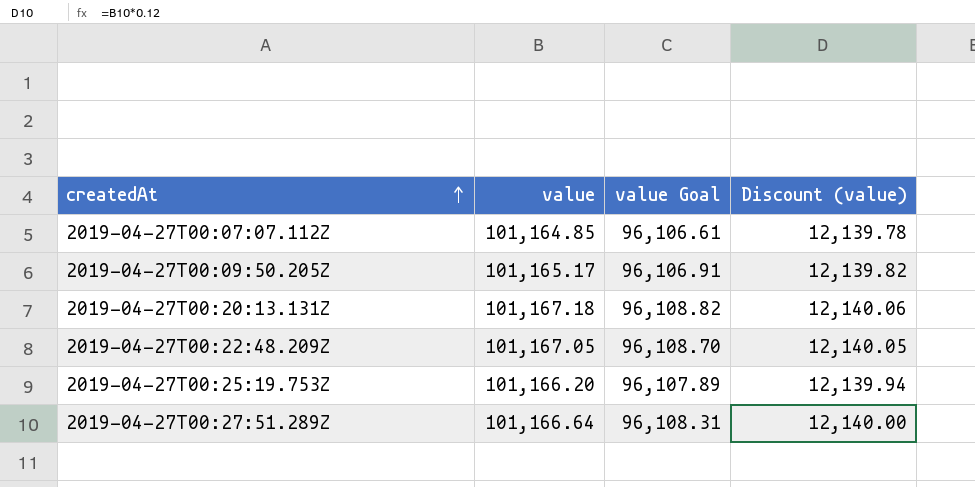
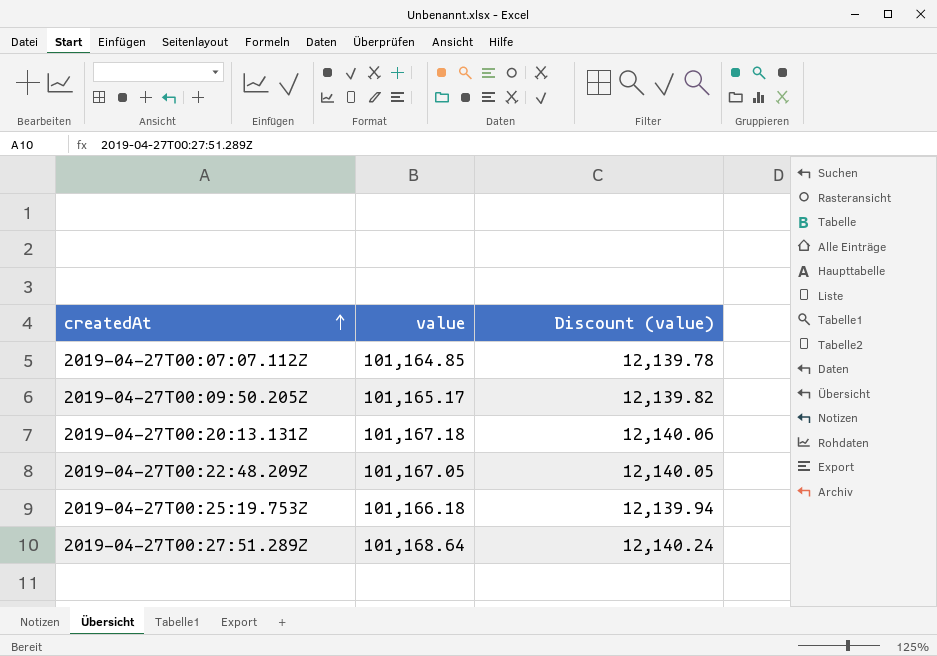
column value Goal | formula: [value] * 0.95 -> none
2019-04-27T00:25:19.753Z | value: 101,166.20 -> 101,166.18
2019-04-27T00:27:51.289Z | value: 101,166.64 -> 101,168.64
2019-04-27T00:27:51.289Z | Discount (value): 12,140.00 -> 12,140.24

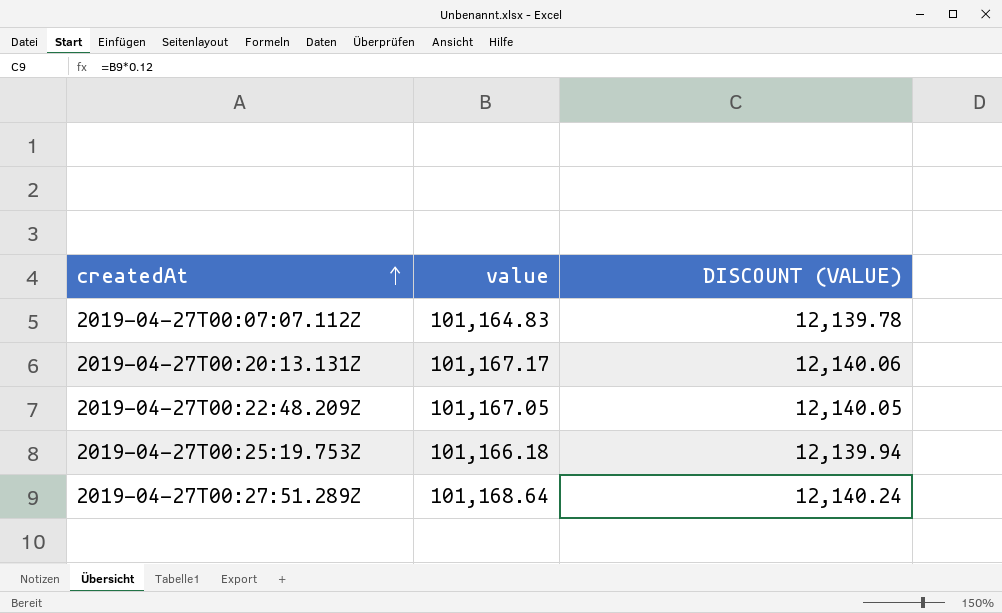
column name: Discount (value) -> DISCOUNT (VALUE)
row 2019-04-27T00:09:50.205Z: 101,165.17 | 12,139.82 -> none
2019-04-27T00:07:07.112Z | value: 101,164.85 -> 101,164.83
2019-04-27T00:20:13.131Z | value: 101,167.18 -> 101,167.17

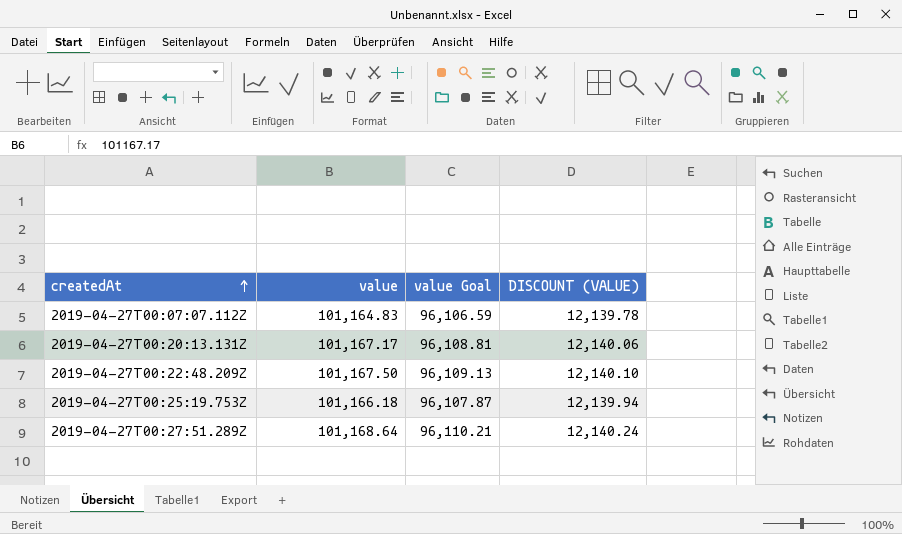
column value Goal | formula: none -> [value] * 0.95
2019-04-27T00:22:48.209Z | value: 101,167.05 -> 101,167.50
2019-04-27T00:22:48.209Z | DISCOUNT (VALUE): 12,140.05 -> 12,140.10

